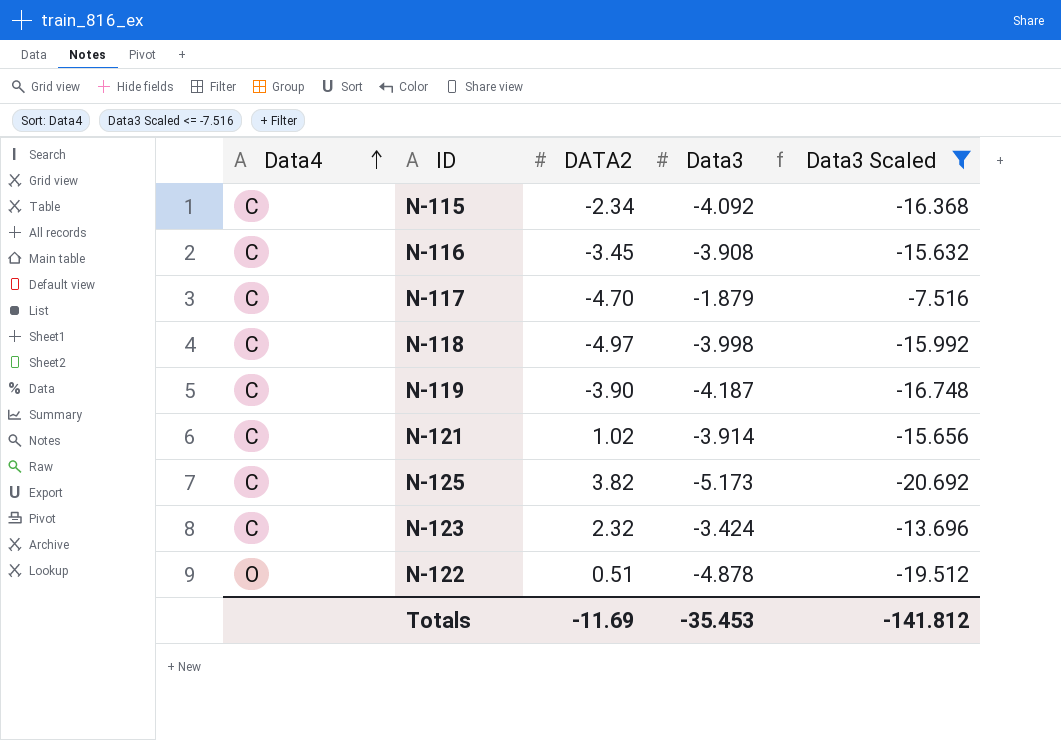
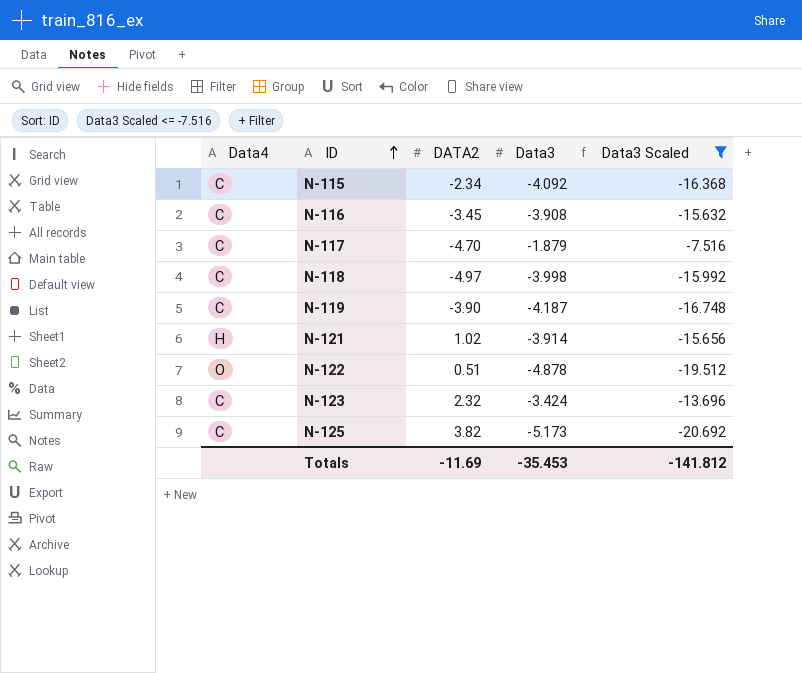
row order: Data4 ascending -> ID ascending
N-121 | Data4: C -> H

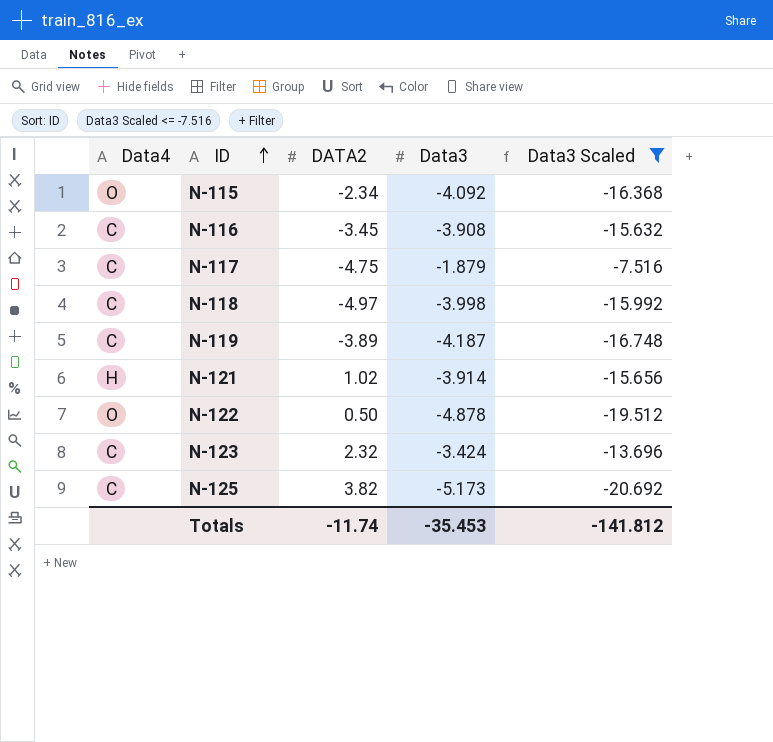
N-115 | Data4: C -> O
N-117 | DATA2: -4.70 -> -4.75
N-119 | DATA2: -3.90 -> -3.89
N-122 | DATA2: 0.51 -> 0.50
Totals | DATA2: -11.69 -> -11.74

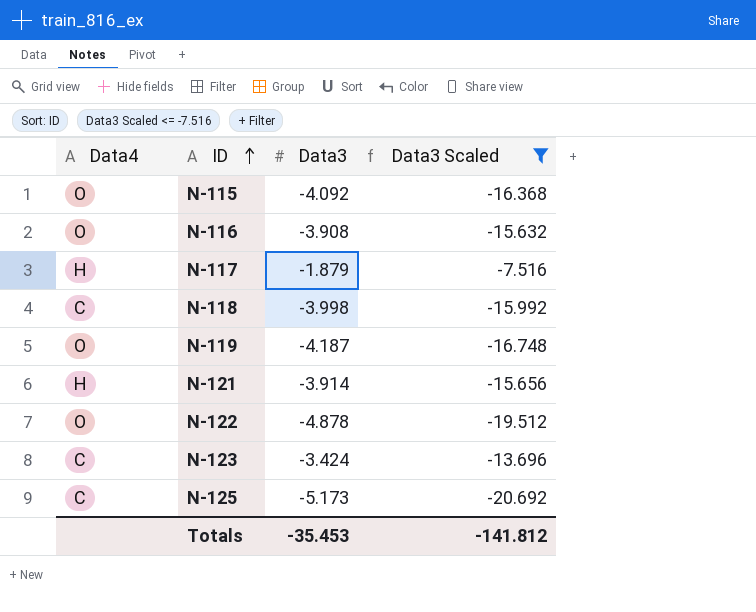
column DATA2 | position: 3 -> none
N-116 | Data4: C -> O
N-117 | Data4: C -> H
N-119 | Data4: C -> O

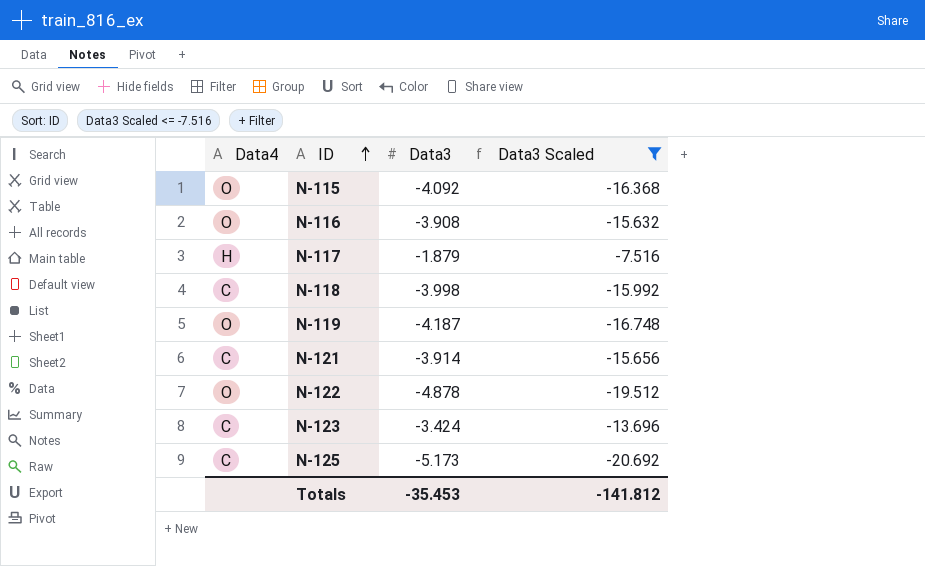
N-121 | Data4: H -> C

